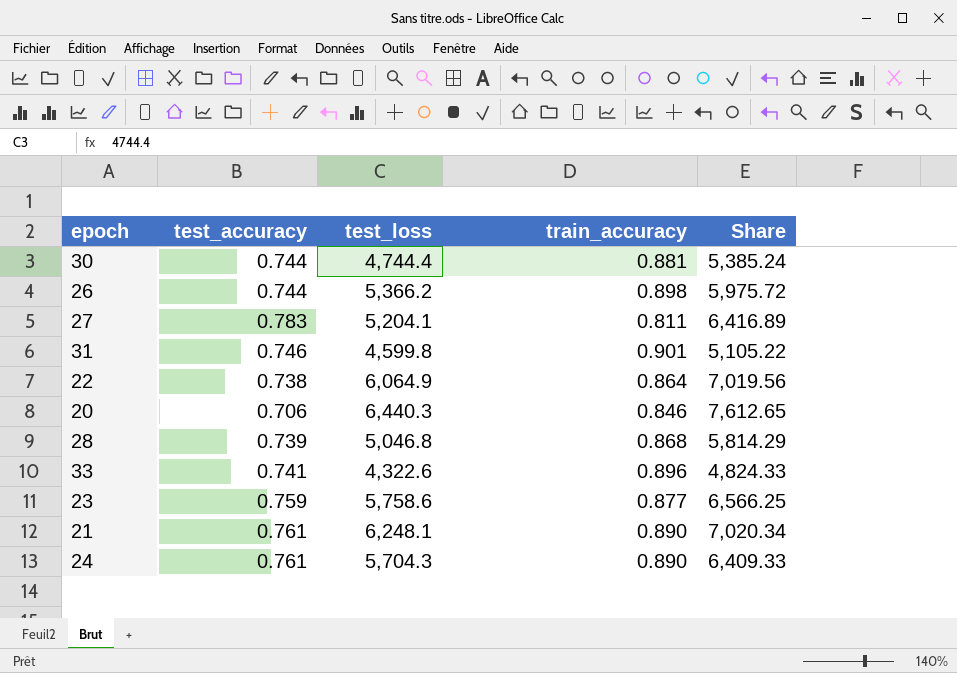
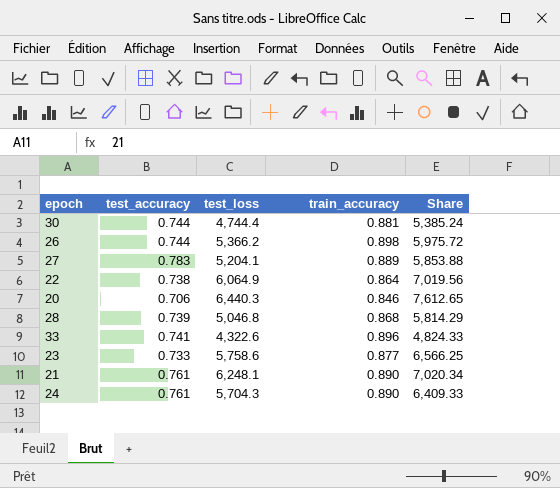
row 31: 0.746 | 4,599.8 | 0.901 | 5,105.22 -> none
27 | train_accuracy: 0.811 -> 0.889
27 | Share: 6,416.89 -> 5,853.88
23 | test_accuracy: 0.759 -> 0.733

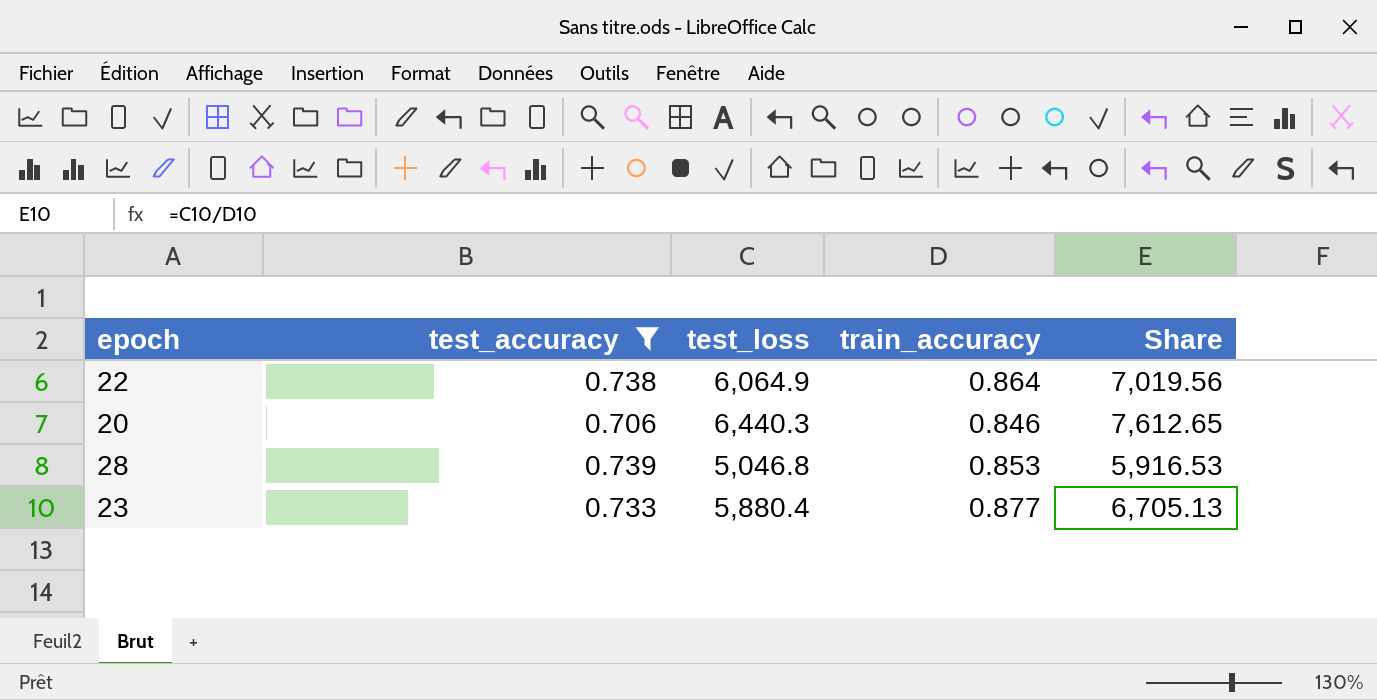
filter: none -> test_accuracy <= 0.739
28 | train_accuracy: 0.868 -> 0.853
28 | Share: 5,814.29 -> 5,916.53
23 | test_loss: 5,758.6 -> 5,880.4
23 | Share: 6,566.25 -> 6,705.13

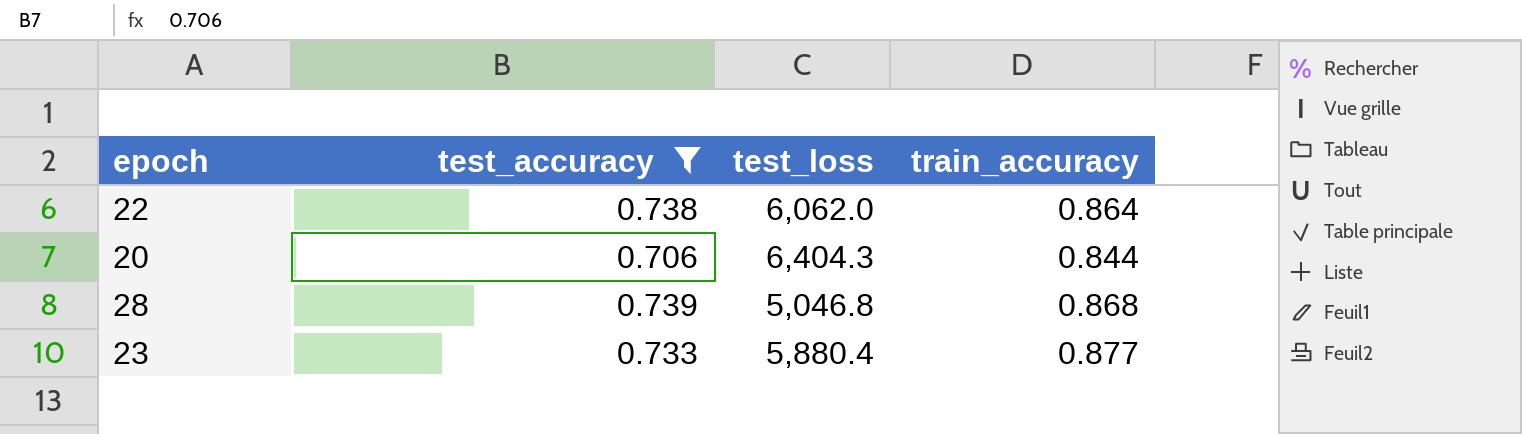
column Share | formula: [test_loss] / [train_accuracy] -> none
22 | test_loss: 6,064.9 -> 6,062.0
20 | test_loss: 6,440.3 -> 6,404.3
20 | train_accuracy: 0.846 -> 0.844
28 | train_accuracy: 0.853 -> 0.868

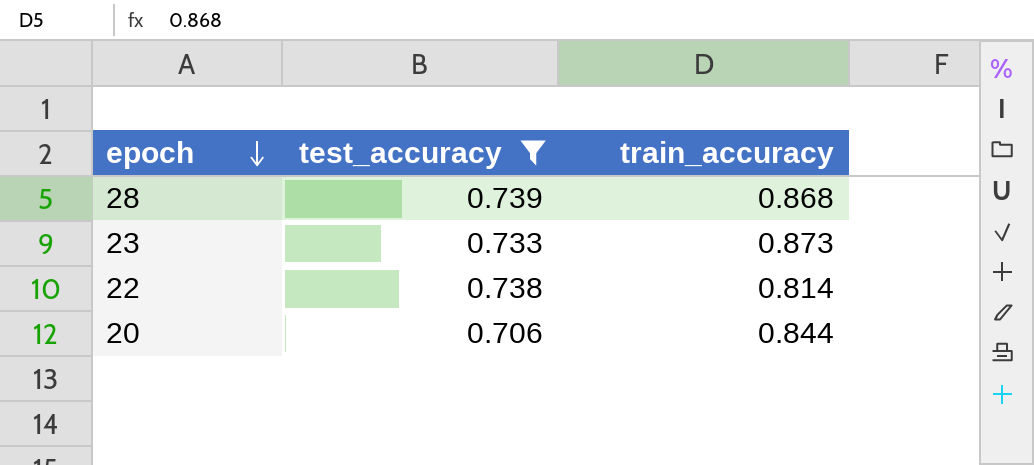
row order: none -> epoch descending
column test_loss | position: 3 -> none
23 | train_accuracy: 0.877 -> 0.873
22 | train_accuracy: 0.864 -> 0.814

